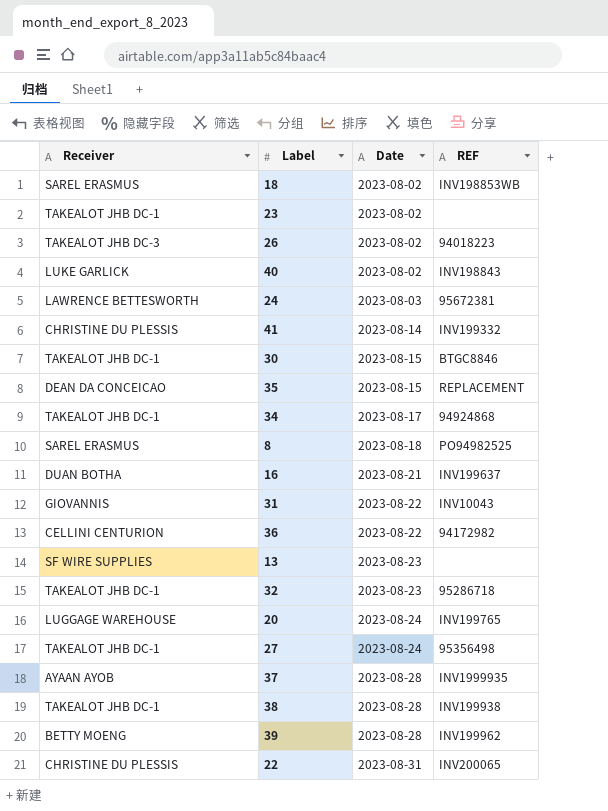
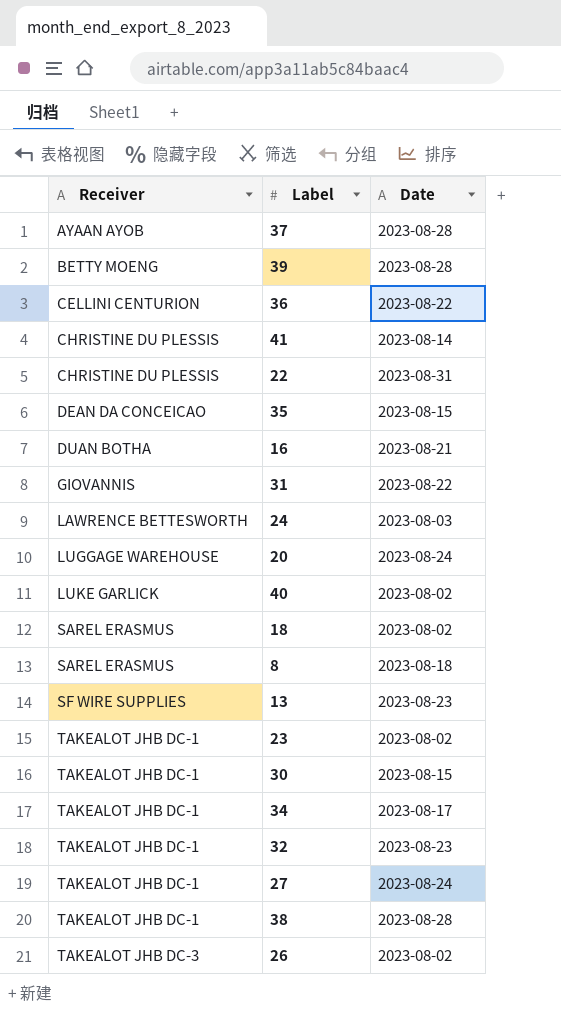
row order: Date ascending -> Receiver ascending
column REF | position: 4 -> none

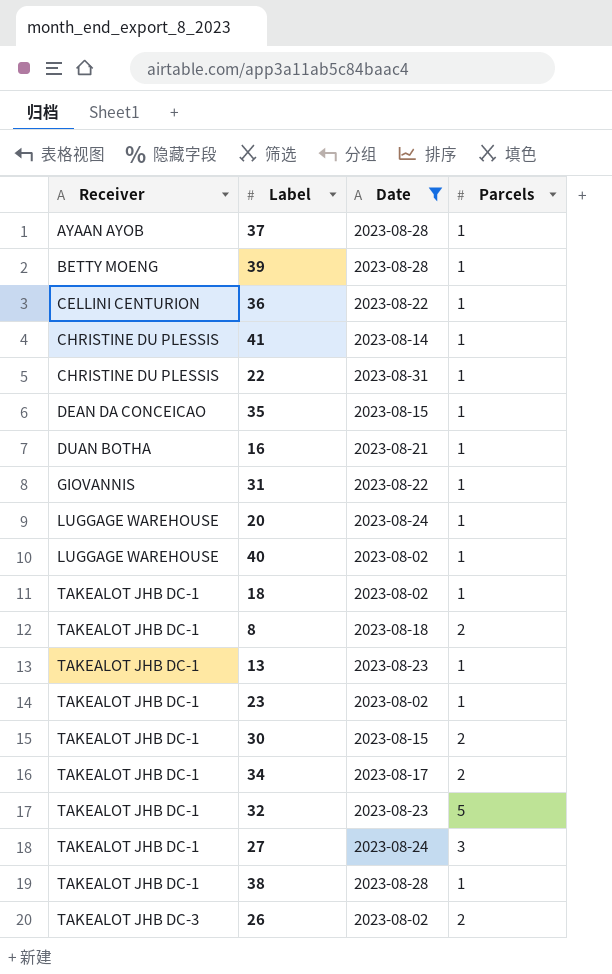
filter: none -> Date != 2023-08-03
column Parcels | position: none -> 4
40 | Receiver: LUKE GARLICK -> LUGGAGE WAREHOUSE
18 | Receiver: SAREL ERASMUS -> TAKEALOT JHB DC-1
8 | Receiver: SAREL ERASMUS -> TAKEALOT JHB DC-1
13 | Receiver: SF WIRE SUPPLIES -> TAKEALOT JHB DC-1

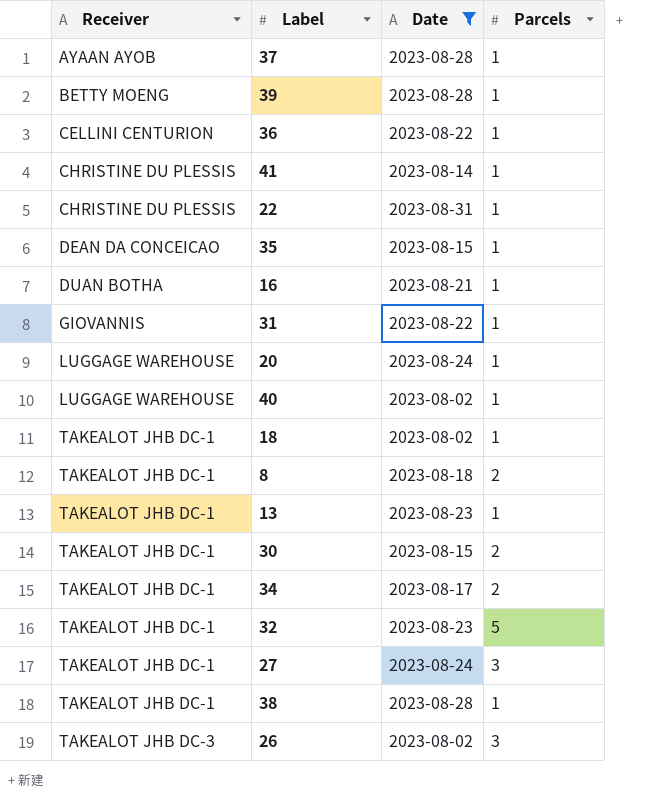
row 23: TAKEALOT JHB DC-1 | 2023-08-02 | 1 -> none
26 | Parcels: 2 -> 3

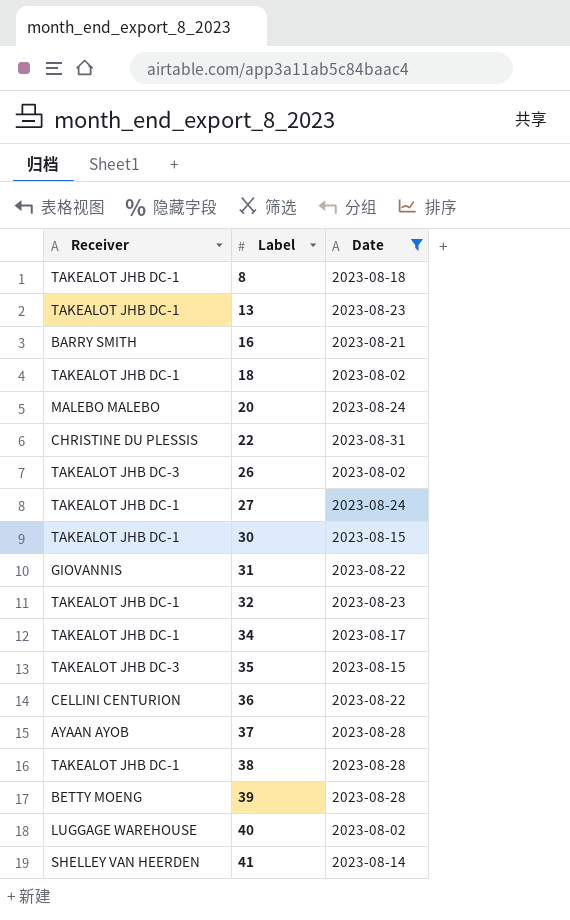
row order: Receiver ascending -> Label ascending
column Parcels | position: 4 -> none
16 | Receiver: DUAN BOTHA -> BARRY SMITH
20 | Receiver: LUGGAGE WAREHOUSE -> MALEBO MALEBO
35 | Receiver: DEAN DA CONCEICAO -> TAKEALOT JHB DC-3
41 | Receiver: CHRISTINE DU PLESSIS -> SHELLEY VAN HEERDEN

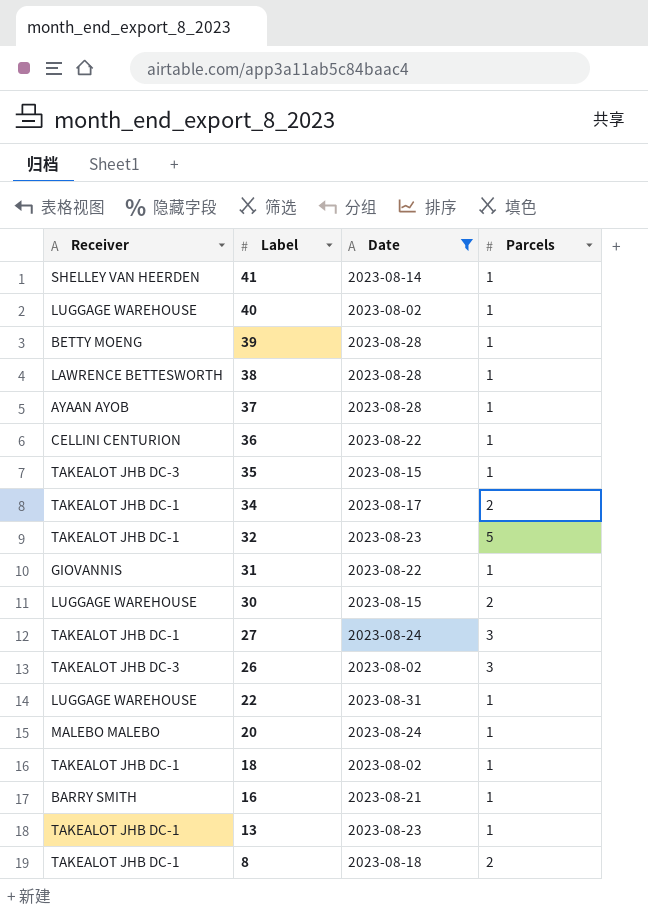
row order: Label ascending -> Label descending
column Parcels | position: none -> 4
38 | Receiver: TAKEALOT JHB DC-1 -> LAWRENCE BETTESWORTH
30 | Receiver: TAKEALOT JHB DC-1 -> LUGGAGE WAREHOUSE
22 | Receiver: CHRISTINE DU PLESSIS -> LUGGAGE WAREHOUSE

